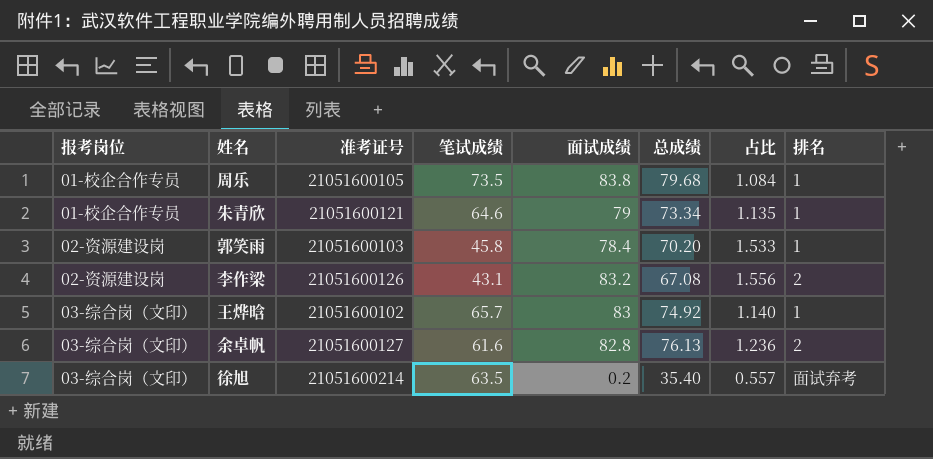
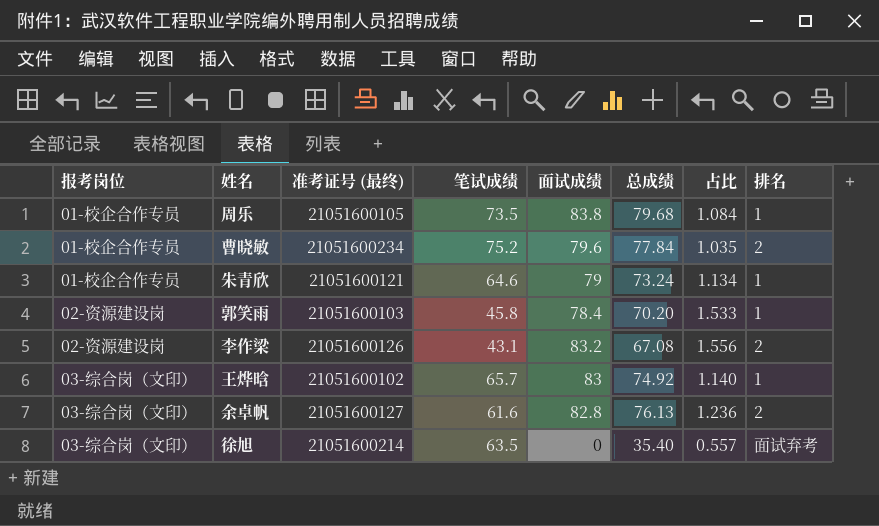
column name: 准考证号 -> 准考证号 (最终)
row 曹晓敏: none -> 01-校企合作专员 | 21051600234 | 75.2 | 79.6 | 77.84 | 1.035 | 2
朱青欣 | 总成绩: 73.34 -> 73.24
朱青欣 | 占比: 1.135 -> 1.134
徐旭 | 面试成绩: 0.2 -> 0

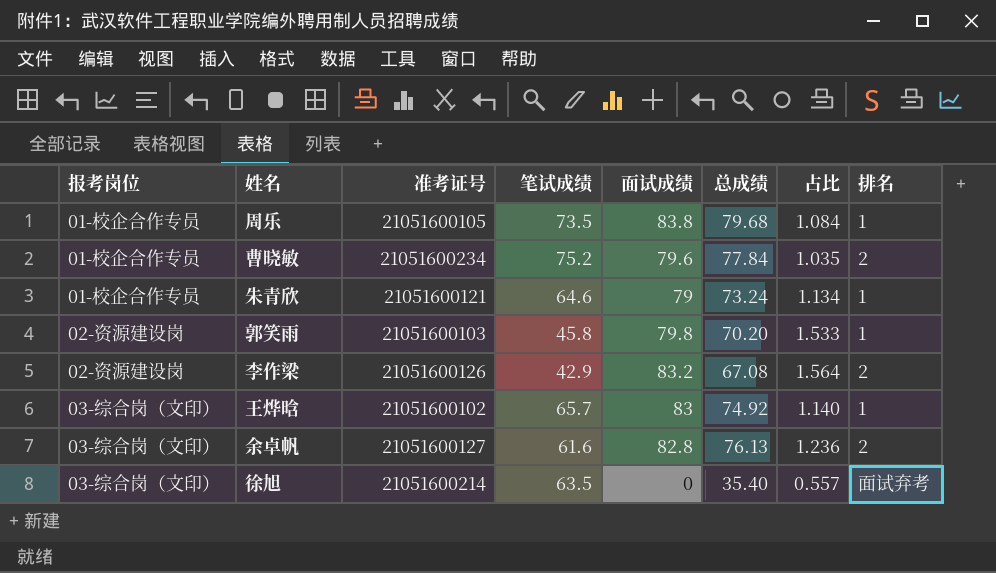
column name: 准考证号 (最终) -> 准考证号
郭笑雨 | 面试成绩: 78.4 -> 79.8
李作梁 | 笔试成绩: 43.1 -> 42.9
李作梁 | 占比: 1.556 -> 1.564

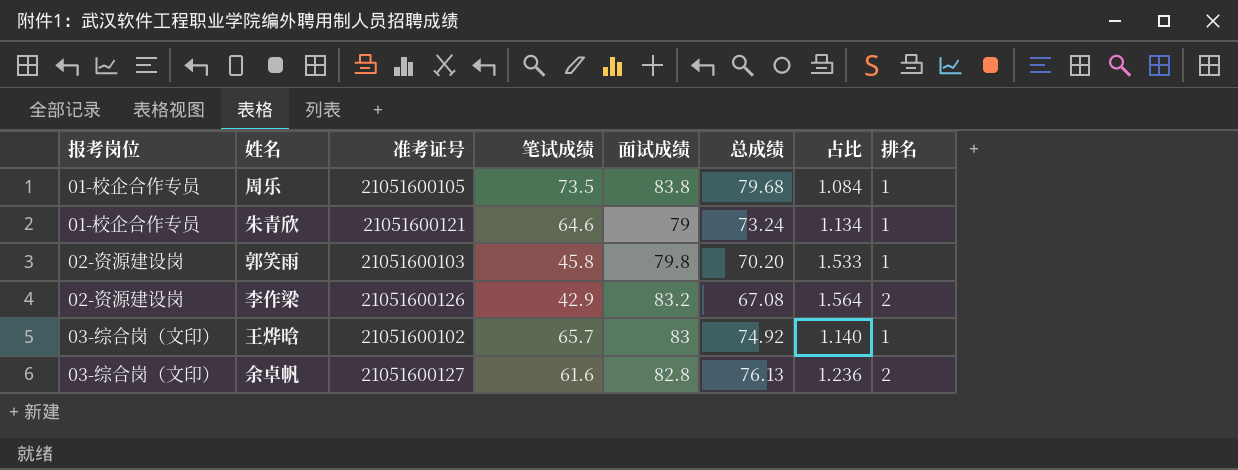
row 曹晓敏: 01-校企合作专员 | 21051600234 | 75.2 | 79.6 | 77.84 | 1.035 | 2 -> none
row 徐旭: 03-综合岗（文印） | 21051600214 | 63.5 | 0 | 35.40 | 0.557 | 面试弃考 -> none

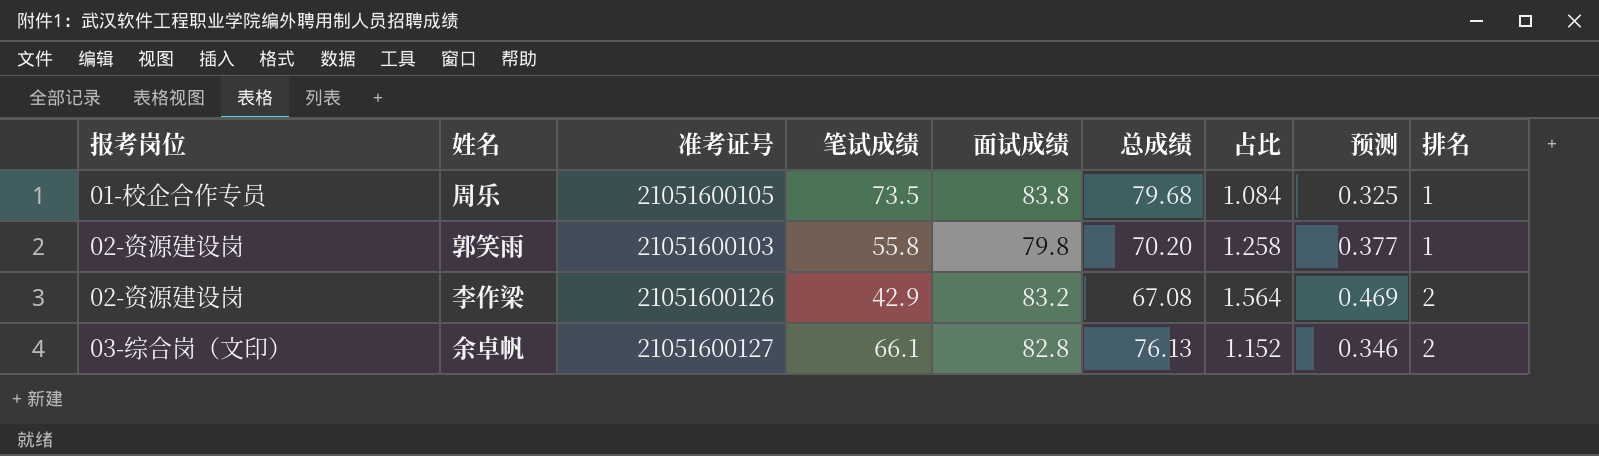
column 预测 | formula: none -> [占比] * 0.3
row 朱青欣: 01-校企合作专员 | 21051600121 | 64.6 | 79 | 73.24 | 1.134 | 1 -> none
row 王烨晗: 03-综合岗（文印） | 21051600102 | 65.7 | 83 | 74.92 | 1.140 | 1 -> none
郭笑雨 | 笔试成绩: 45.8 -> 55.8
郭笑雨 | 占比: 1.533 -> 1.258
余卓帆 | 笔试成绩: 61.6 -> 66.1
余卓帆 | 占比: 1.236 -> 1.152

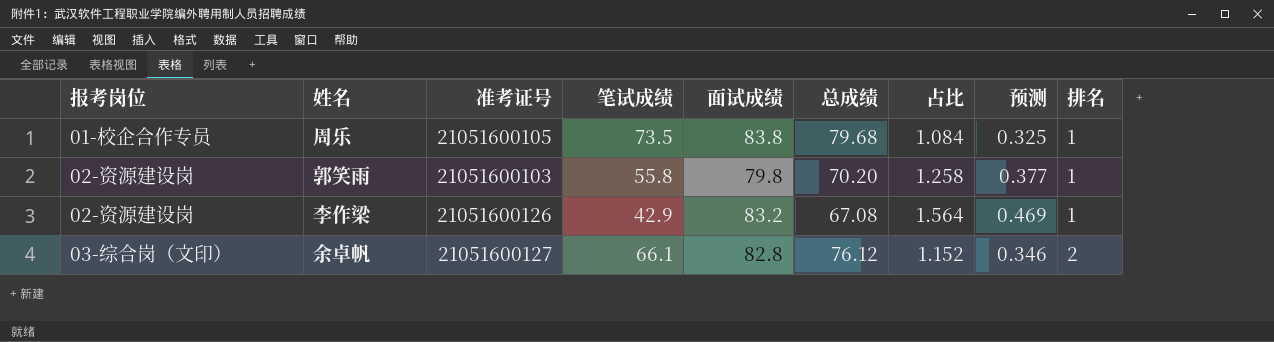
李作梁 | 排名: 2 -> 1
余卓帆 | 总成绩: 76.13 -> 76.12

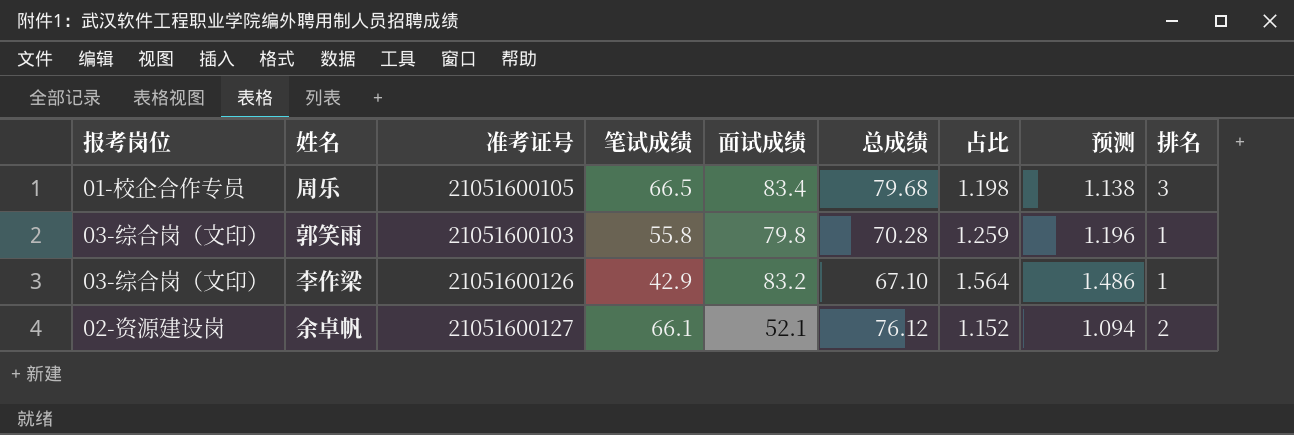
column 预测 | formula: [占比] * 0.3 -> [占比] * 0.95
周乐 | 笔试成绩: 73.5 -> 66.5
周乐 | 面试成绩: 83.8 -> 83.4
周乐 | 占比: 1.084 -> 1.198
周乐 | 排名: 1 -> 3
郭笑雨 | 报考岗位: 02-资源建设岗 -> 03-综合岗（文印）
郭笑雨 | 总成绩: 70.20 -> 70.28
郭笑雨 | 占比: 1.258 -> 1.259
李作梁 | 报考岗位: 02-资源建设岗 -> 03-综合岗（文印）
李作梁 | 总成绩: 67.08 -> 67.10
余卓帆 | 报考岗位: 03-综合岗（文印） -> 02-资源建设岗
余卓帆 | 面试成绩: 82.8 -> 52.1

